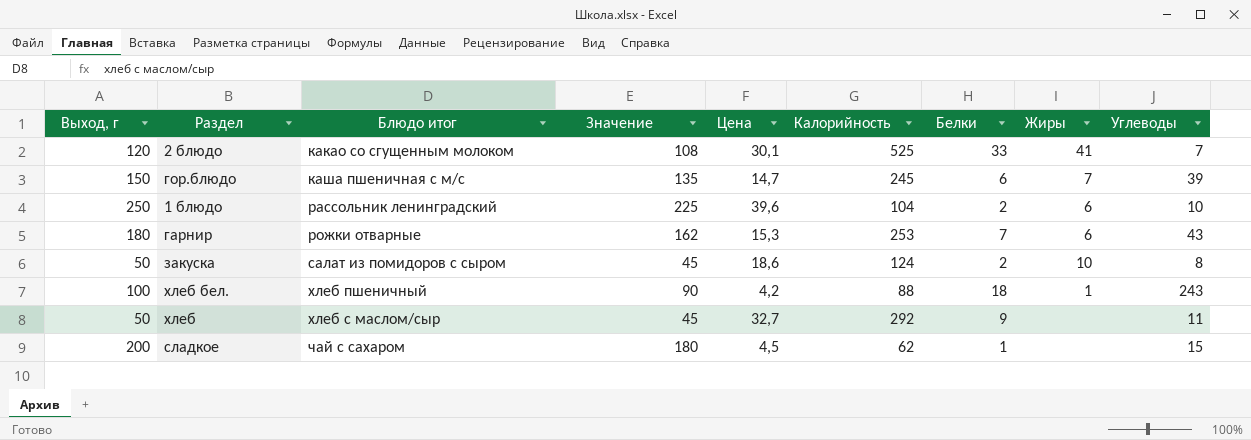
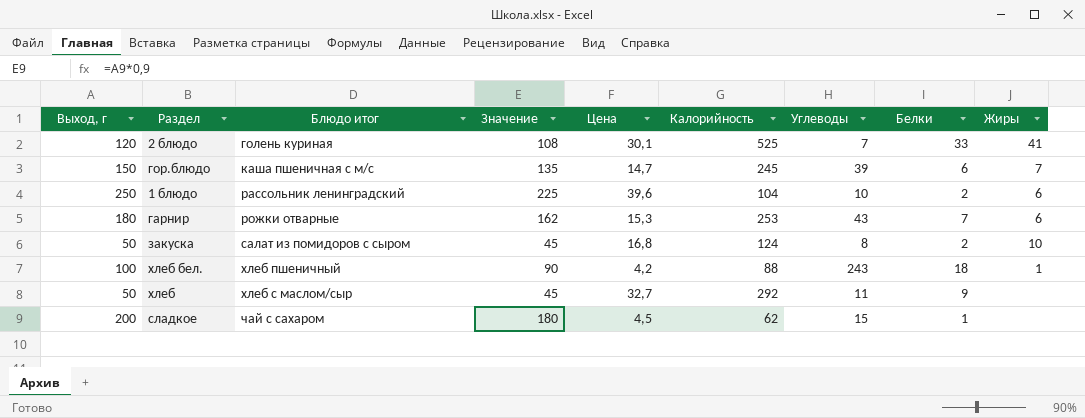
column Углеводы | position: 9 -> 7
2 блюдо | Блюдо итог: какао со сгущенным молоком -> голень куриная
закуска | Цена: 18,6 -> 16,8

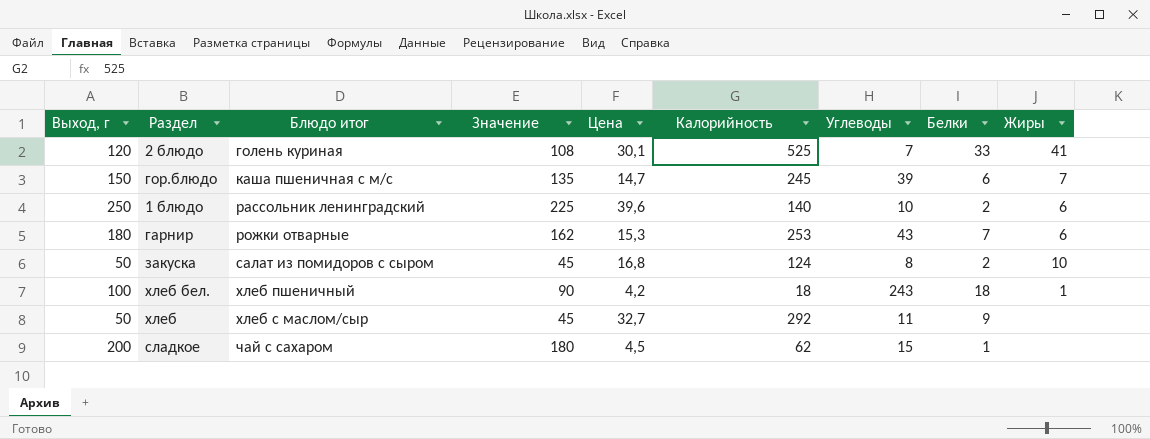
1 блюдо | Калорийность: 104 -> 140
хлеб бел. | Калорийность: 88 -> 18

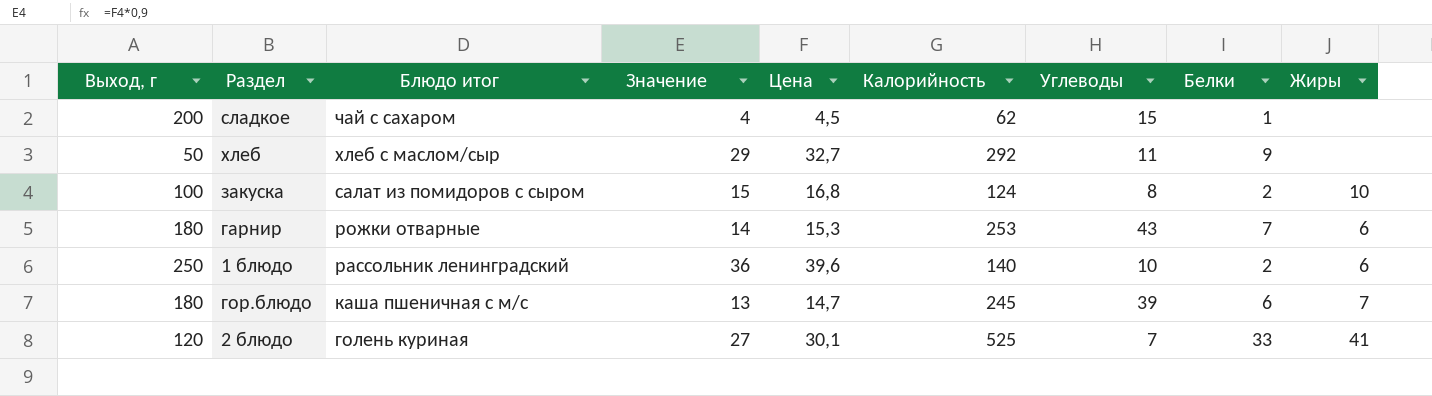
row order: Блюдо итог ascending -> Блюдо итог descending
column Значение | formula: [Выход, г] * 0,9 -> [Цена] * 0,9
row хлеб бел.: 100 | хлеб пшеничный | 90 | 4,2 | 18 | 243 | 18 | 1 -> none
закуска | Выход, г: 50 -> 100
гор.блюдо | Выход, г: 150 -> 180

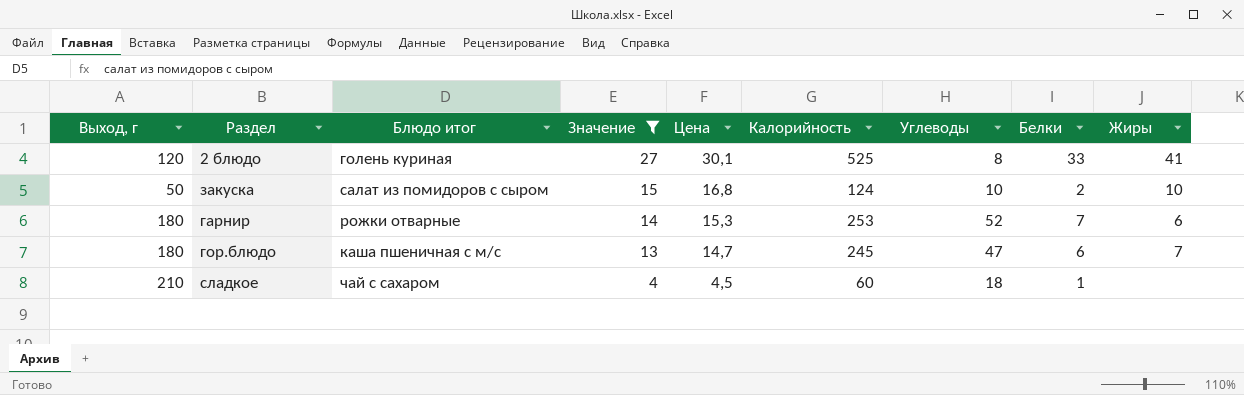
filter: none -> Значение <= 27
row order: Блюдо итог descending -> Значение descending
2 блюдо | Углеводы: 7 -> 8
закуска | Выход, г: 100 -> 50
закуска | Углеводы: 8 -> 10
гарнир | Углеводы: 43 -> 52
гор.блюдо | Углеводы: 39 -> 47
сладкое | Выход, г: 200 -> 210
сладкое | Калорийность: 62 -> 60
сладкое | Углеводы: 15 -> 18

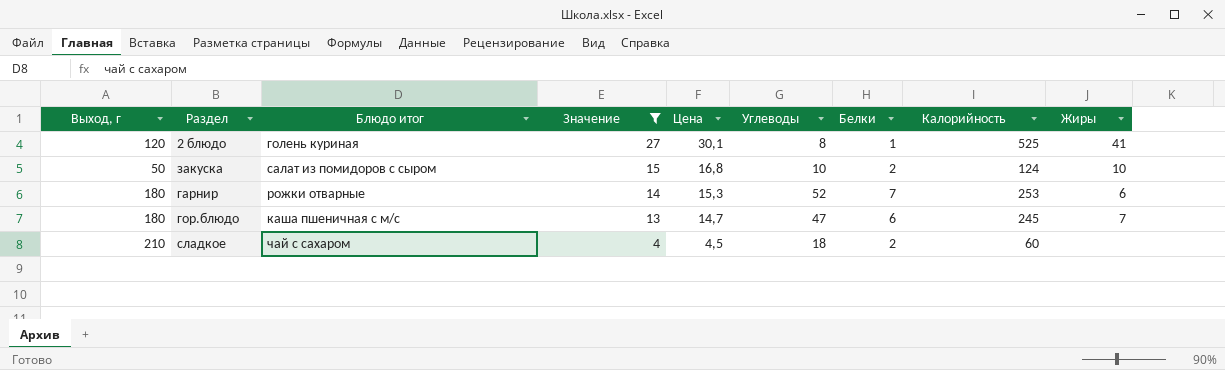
column Калорийность | position: 6 -> 8
2 блюдо | Белки: 33 -> 1
сладкое | Белки: 1 -> 2

